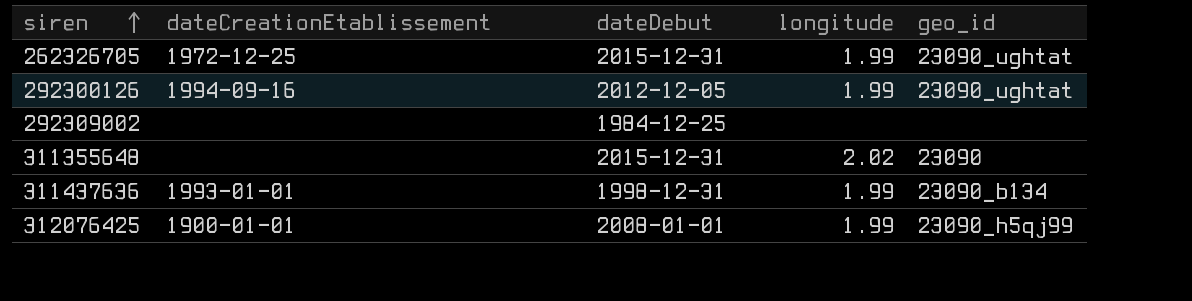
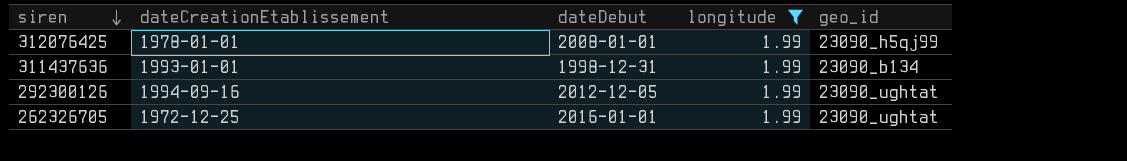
filter: none -> longitude = 1.99
row order: siren ascending -> siren descending
312076425 | dateCreationEtablissement: 1900-01-01 -> 1978-01-01
262326705 | dateDebut: 2015-12-31 -> 2016-01-01

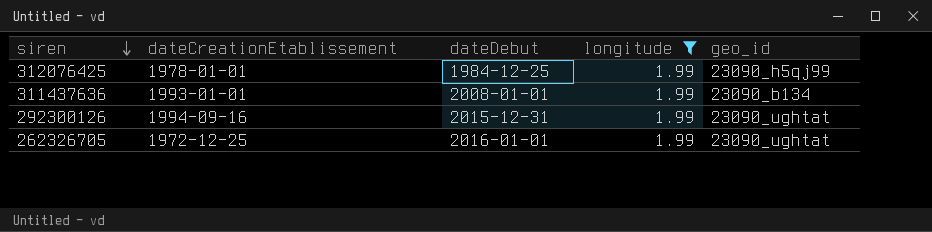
312076425 | dateDebut: 2008-01-01 -> 1984-12-25
311437636 | dateDebut: 1998-12-31 -> 2008-01-01
292300126 | dateDebut: 2012-12-05 -> 2015-12-31

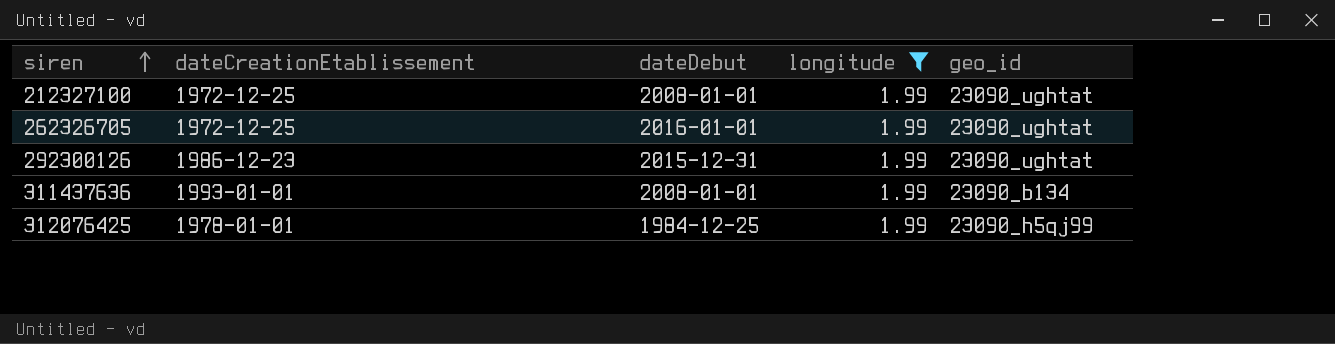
row order: siren descending -> siren ascending
row 212327100: none -> 1972-12-25 | 2008-01-01 | 1.99 | 23090_ughtat
292300126 | dateCreationEtablissement: 1994-09-16 -> 1986-12-23

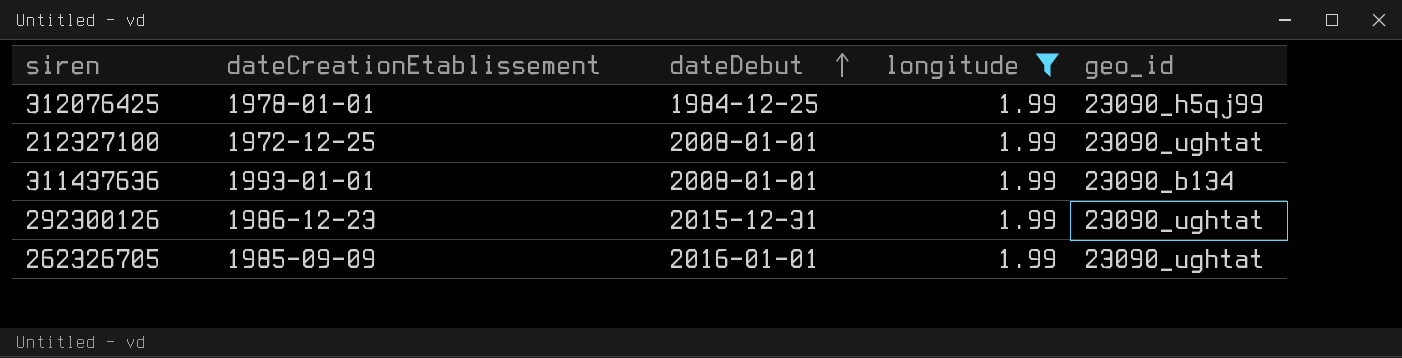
row order: siren ascending -> dateDebut ascending
262326705 | dateCreationEtablissement: 1972-12-25 -> 1985-09-09

